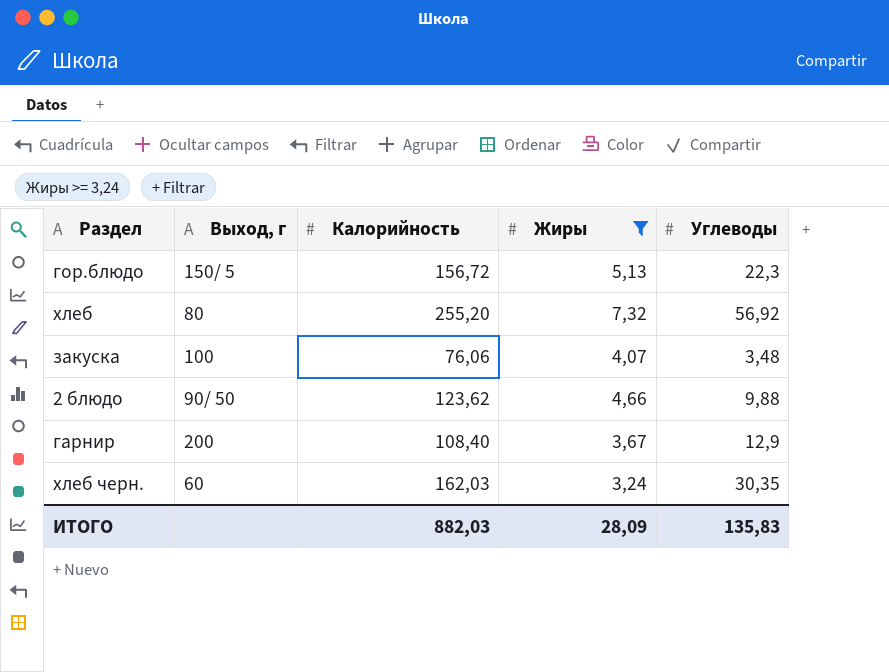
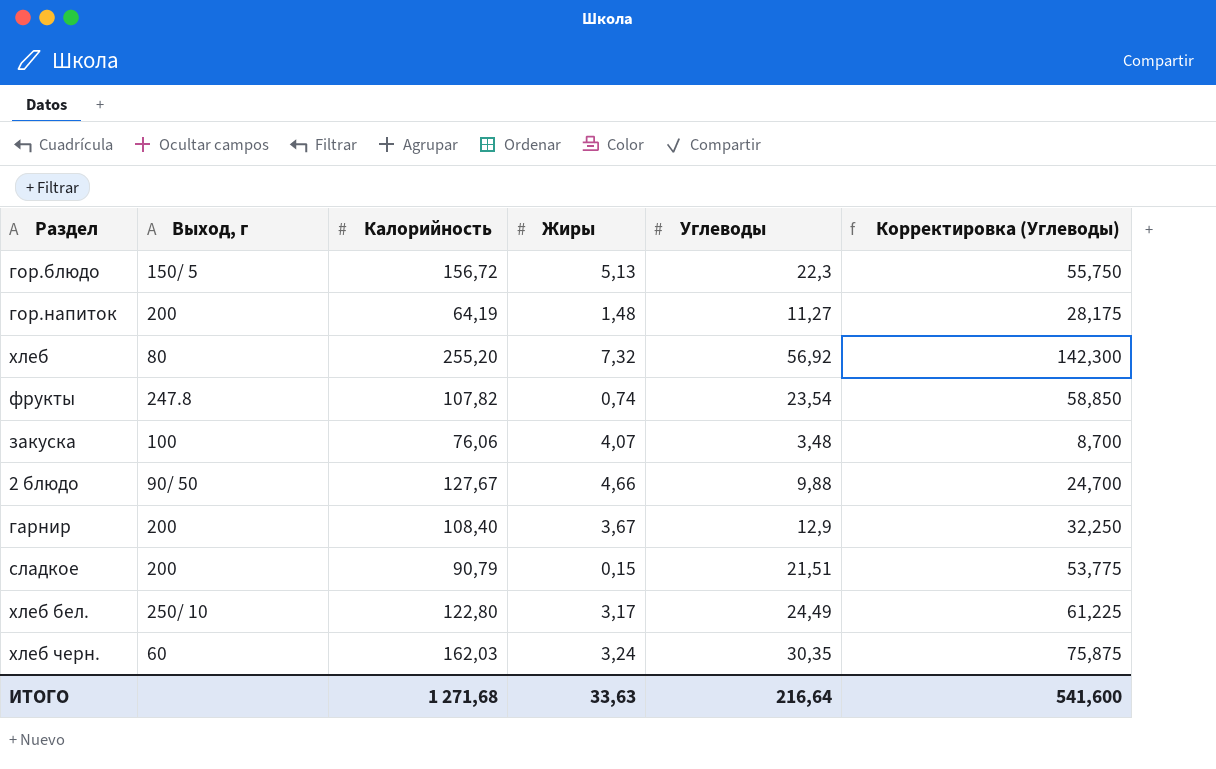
filter: Жиры >= 3,24 -> none
column Корректировка (Углеводы) | formula: none -> [Углеводы] * 2,5
2 блюдо | Калорийность: 123,62 -> 127,67
ИТОГО | Калорийность: 882,03 -> 1 271,68
ИТОГО | Жиры: 28,09 -> 33,63
ИТОГО | Углеводы: 135,83 -> 216,64

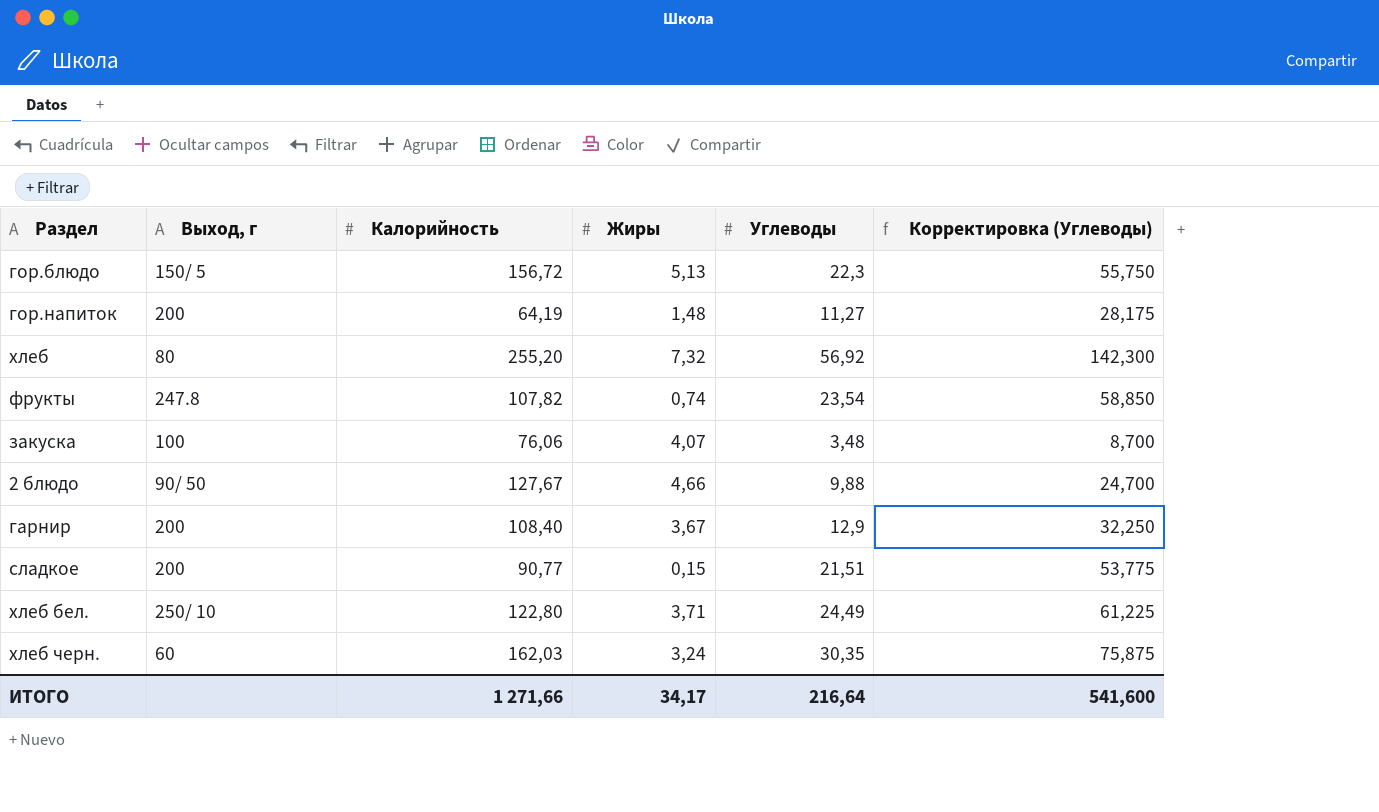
сладкое | Калорийность: 90,79 -> 90,77
хлеб бел. | Жиры: 3,17 -> 3,71
ИТОГО | Калорийность: 1 271,68 -> 1 271,66
ИТОГО | Жиры: 33,63 -> 34,17

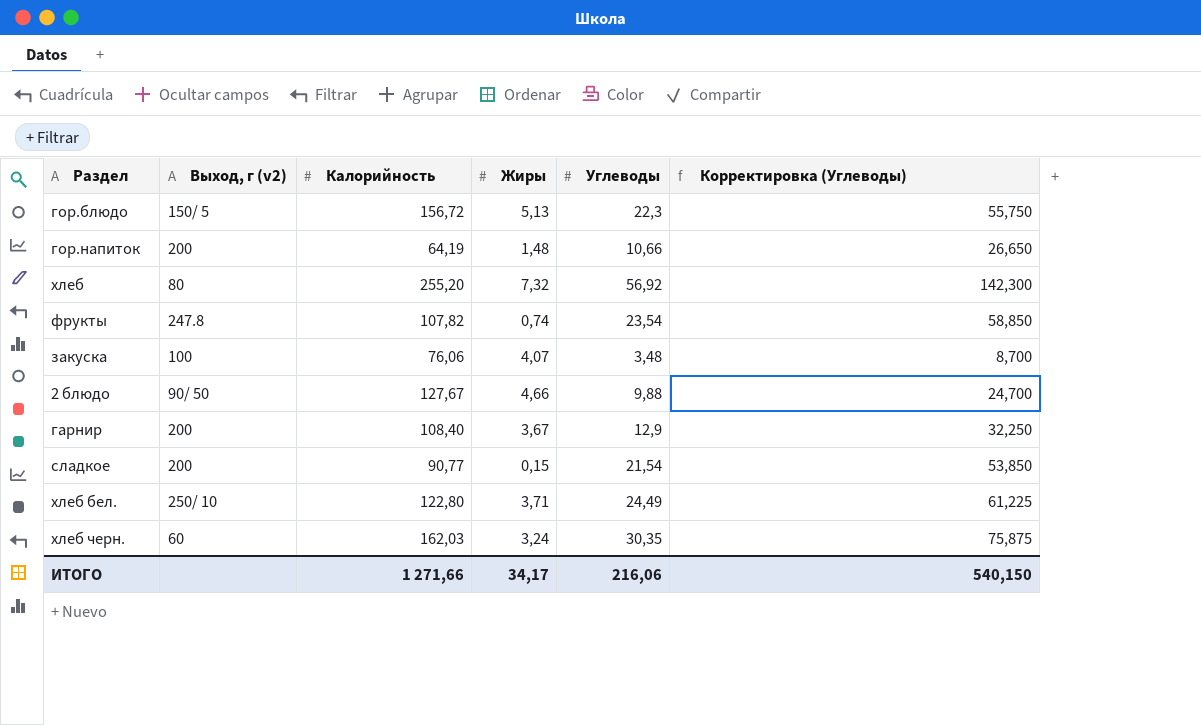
column name: Выход, г -> Выход, г (v2)
гор.напиток | Углеводы: 11,27 -> 10,66
гор.напиток | Корректировка (Углеводы): 28,175 -> 26,650
сладкое | Углеводы: 21,51 -> 21,54
сладкое | Корректировка (Углеводы): 53,775 -> 53,850
ИТОГО | Углеводы: 216,64 -> 216,06
ИТОГО | Корректировка (Углеводы): 541,600 -> 540,150

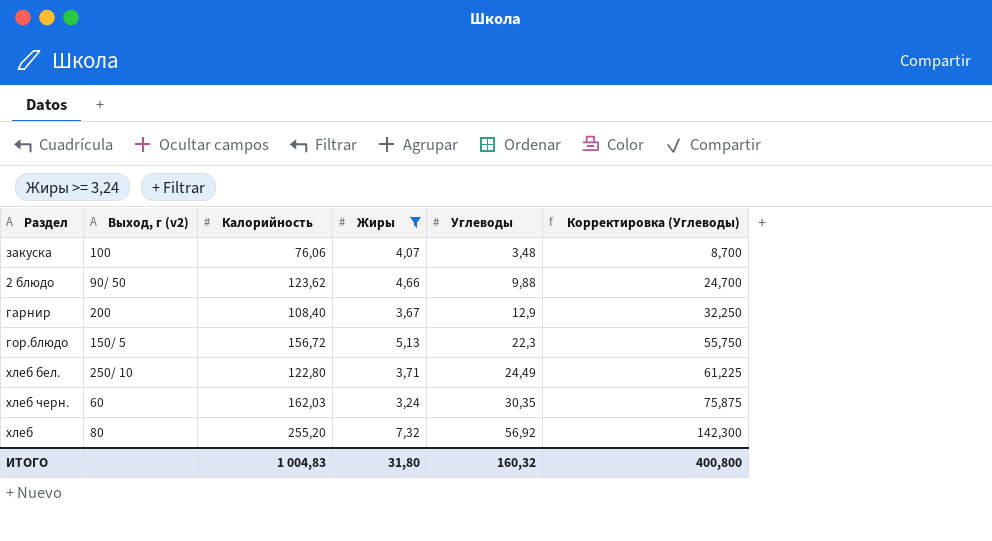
filter: none -> Жиры >= 3,24
row order: none -> Углеводы ascending
2 блюдо | Калорийность: 127,67 -> 123,62
ИТОГО | Калорийность: 1 271,66 -> 1 004,83
ИТОГО | Жиры: 34,17 -> 31,80
ИТОГО | Углеводы: 216,06 -> 160,32
ИТОГО | Корректировка (Углеводы): 540,150 -> 400,800

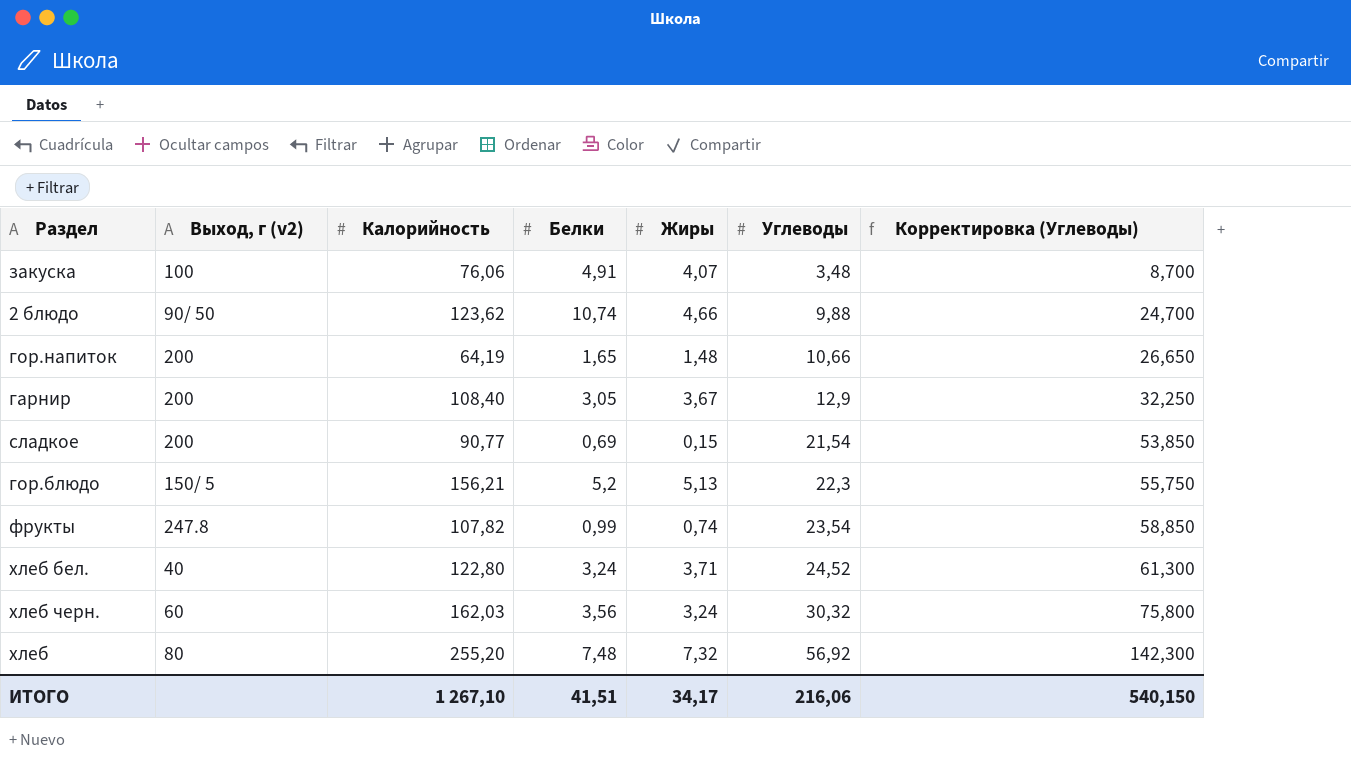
filter: Жиры >= 3,24 -> none
column Белки | position: none -> 4
гор.блюдо | Калорийность: 156,72 -> 156,21
хлеб бел. | Выход, г (v2): 250/ 10 -> 40
хлеб бел. | Углеводы: 24,49 -> 24,52
хлеб бел. | Корректировка (Углеводы): 61,225 -> 61,300
хлеб черн. | Углеводы: 30,35 -> 30,32
хлеб черн. | Корректировка (Углеводы): 75,875 -> 75,800
ИТОГО | Калорийность: 1 004,83 -> 1 267,10
ИТОГО | Жиры: 31,80 -> 34,17
ИТОГО | Углеводы: 160,32 -> 216,06
ИТОГО | Корректировка (Углеводы): 400,800 -> 540,150

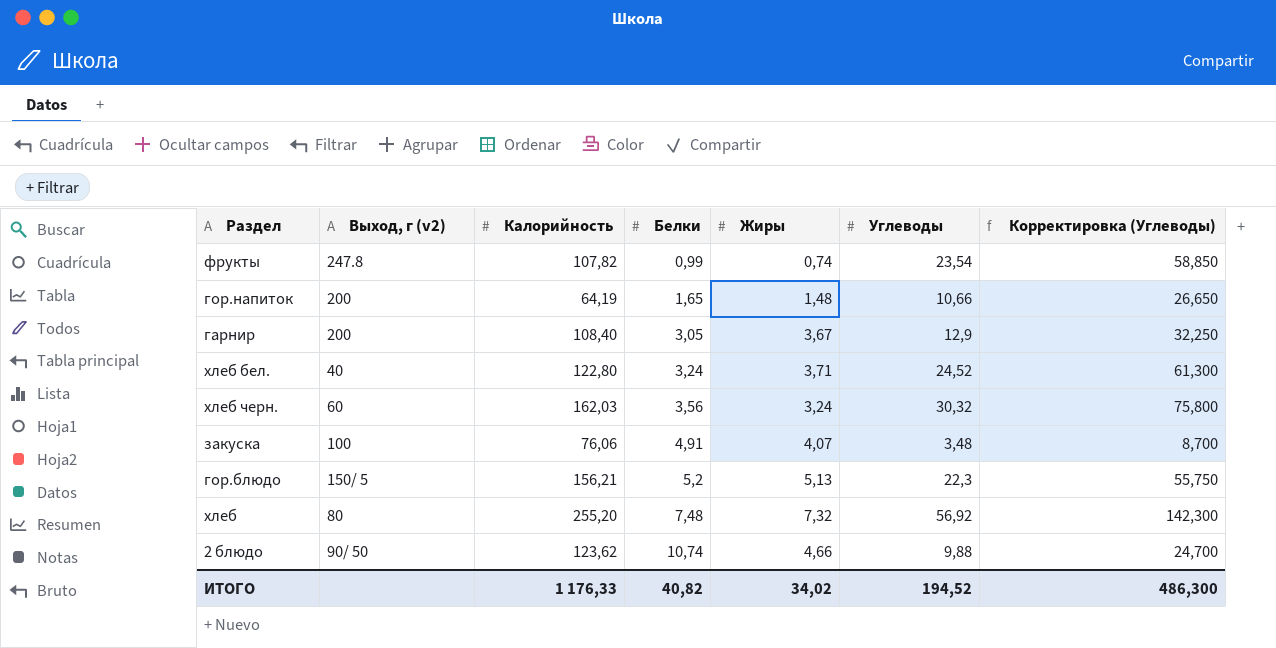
row order: Углеводы ascending -> Белки ascending
row сладкое: 200 | 90,77 | 0,69 | 0,15 | 21,54 | 53,850 -> none
ИТОГО | Калорийность: 1 267,10 -> 1 176,33
ИТОГО | Белки: 41,51 -> 40,82
ИТОГО | Жиры: 34,17 -> 34,02
ИТОГО | Углеводы: 216,06 -> 194,52
ИТОГО | Корректировка (Углеводы): 540,150 -> 486,300

